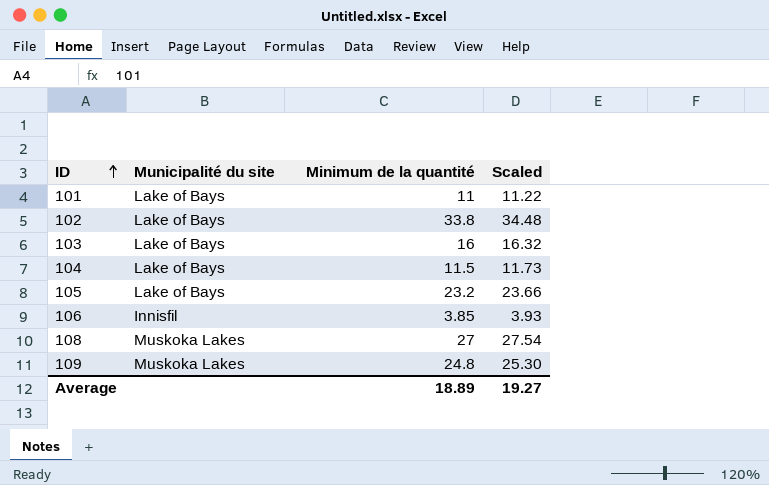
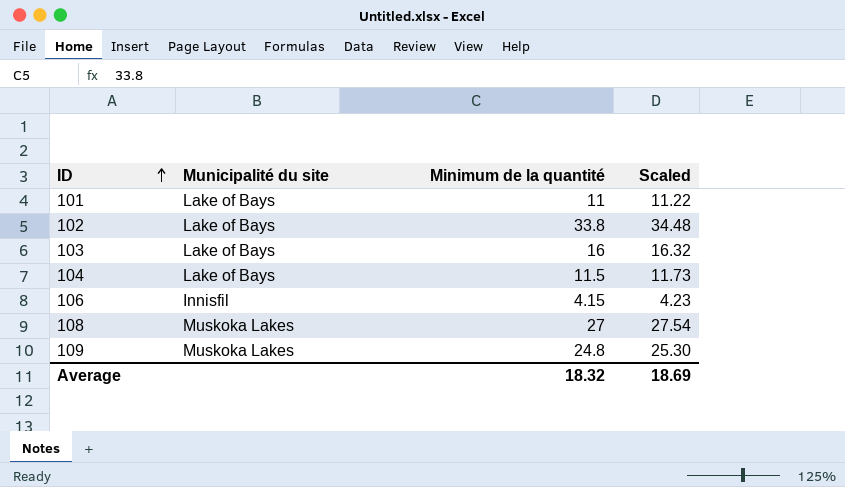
row 105: Lake of Bays | 23.2 | 23.66 -> none
106 | Minimum de la quantité: 3.85 -> 4.15
106 | Scaled: 3.93 -> 4.23
Average | Minimum de la quantité: 18.89 -> 18.32
Average | Scaled: 19.27 -> 18.69

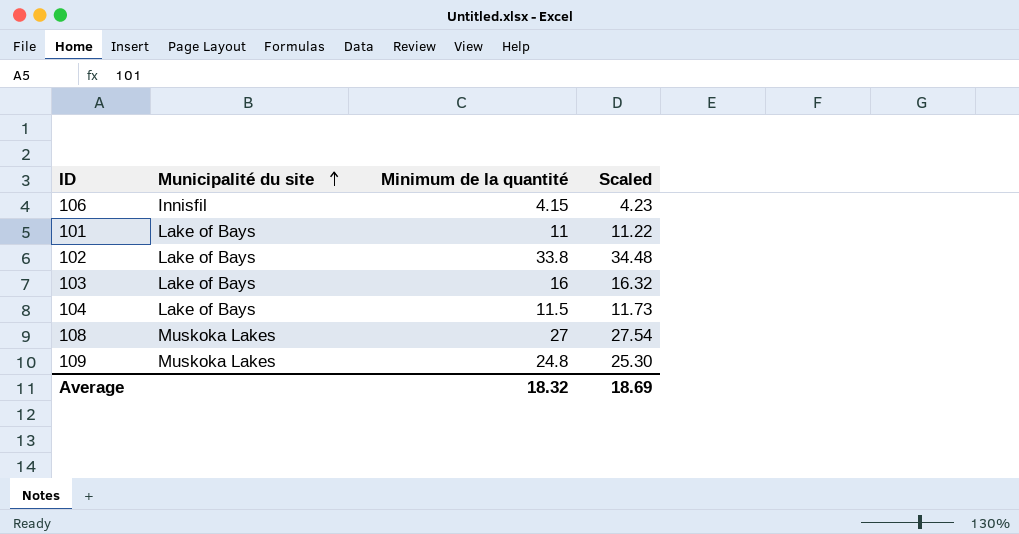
row order: ID ascending -> Municipalité du site ascending

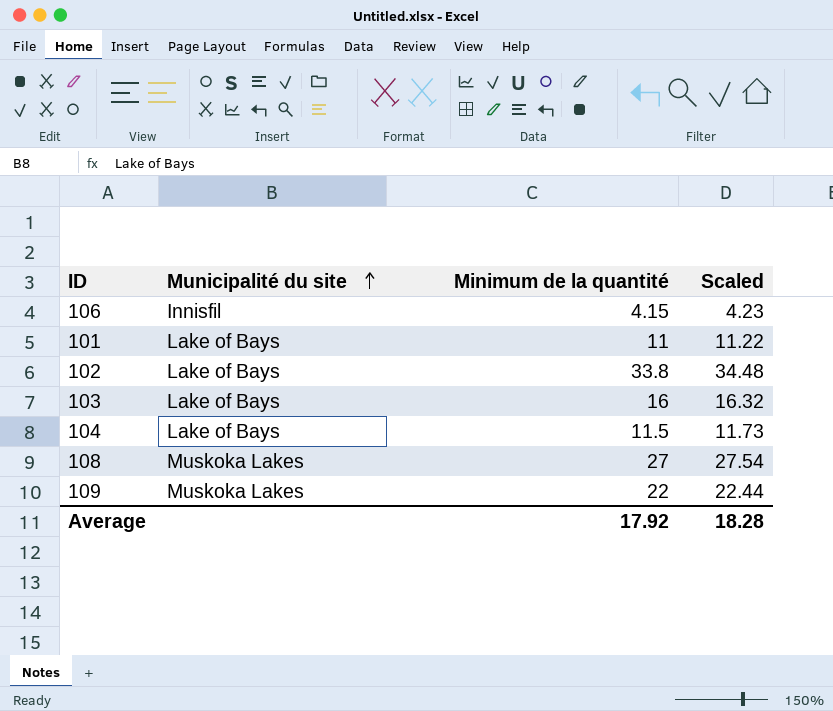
109 | Minimum de la quantité: 24.8 -> 22
109 | Scaled: 25.30 -> 22.44
Average | Minimum de la quantité: 18.32 -> 17.92
Average | Scaled: 18.69 -> 18.28

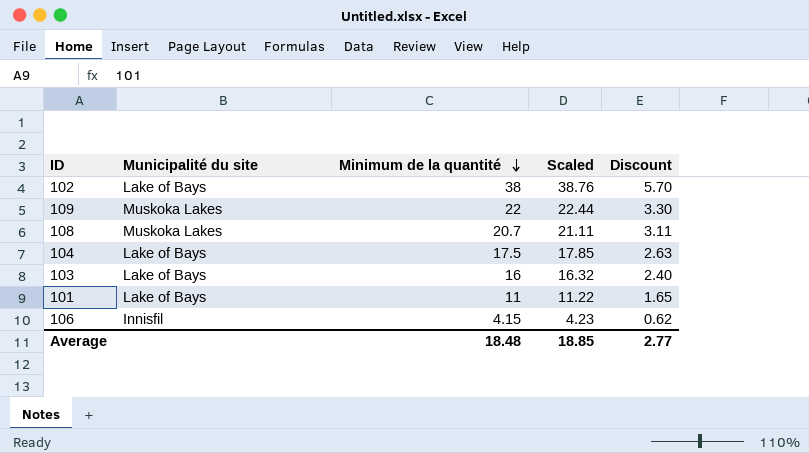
row order: Municipalité du site ascending -> Minimum de la quantité descending
column Discount | formula: none -> [Minimum de la quantité] * 0.15
102 | Minimum de la quantité: 33.8 -> 38
102 | Scaled: 34.48 -> 38.76
108 | Minimum de la quantité: 27 -> 20.7
108 | Scaled: 27.54 -> 21.11
104 | Minimum de la quantité: 11.5 -> 17.5
104 | Scaled: 11.73 -> 17.85
Average | Minimum de la quantité: 17.92 -> 18.48
Average | Scaled: 18.28 -> 18.85

